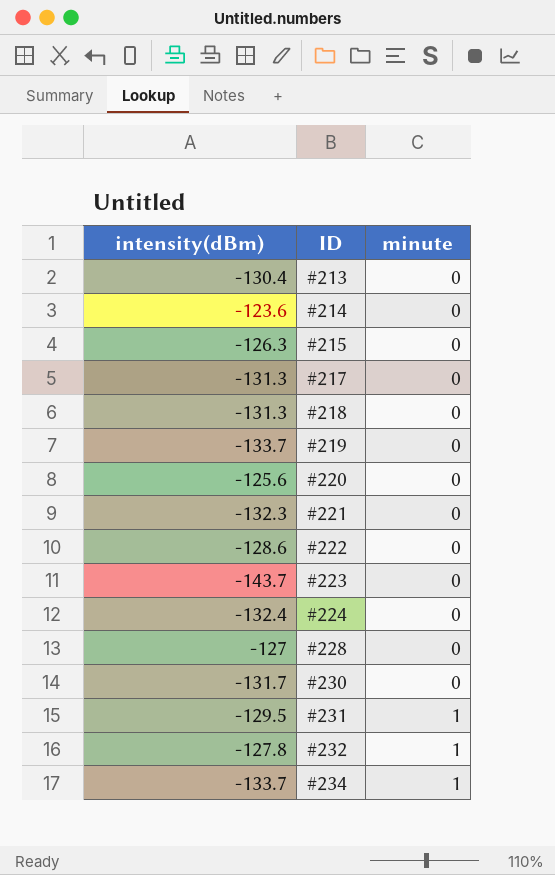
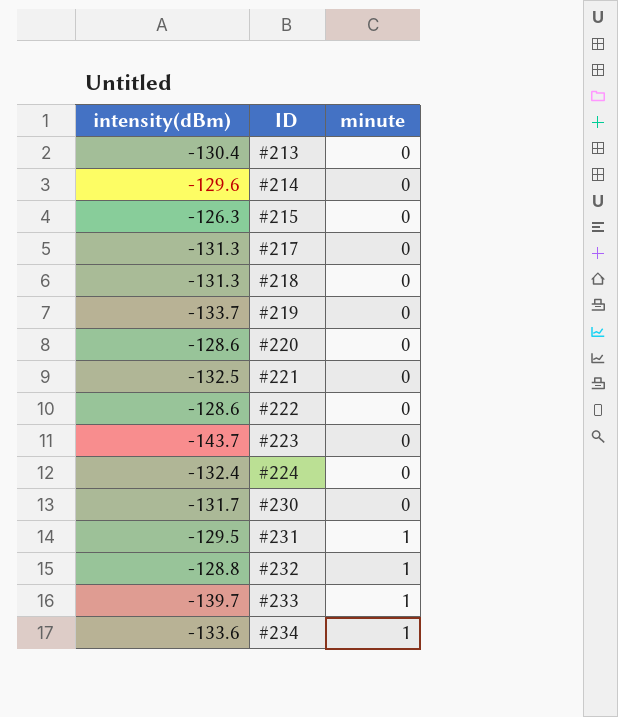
row #228: -127 | 0 -> none
#214 | intensity(dBm): -123.6 -> -129.6
#220 | intensity(dBm): -125.6 -> -128.6
#221 | intensity(dBm): -132.3 -> -132.5
#232 | intensity(dBm): -127.8 -> -128.8
row #233: none -> -139.7 | 1
#234 | intensity(dBm): -133.7 -> -133.6

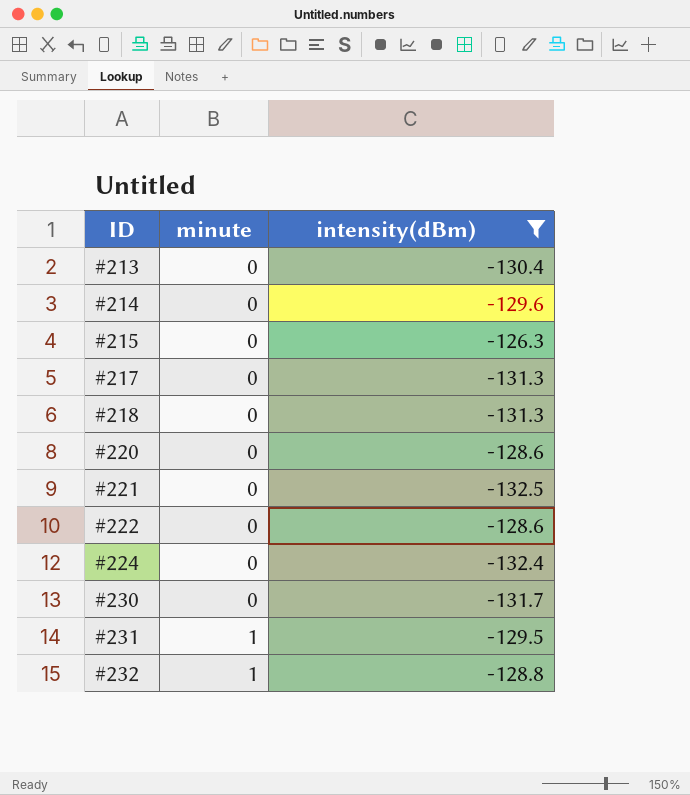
filter: none -> intensity(dBm) >= -132.5
column intensity(dBm) | position: 1 -> 3

